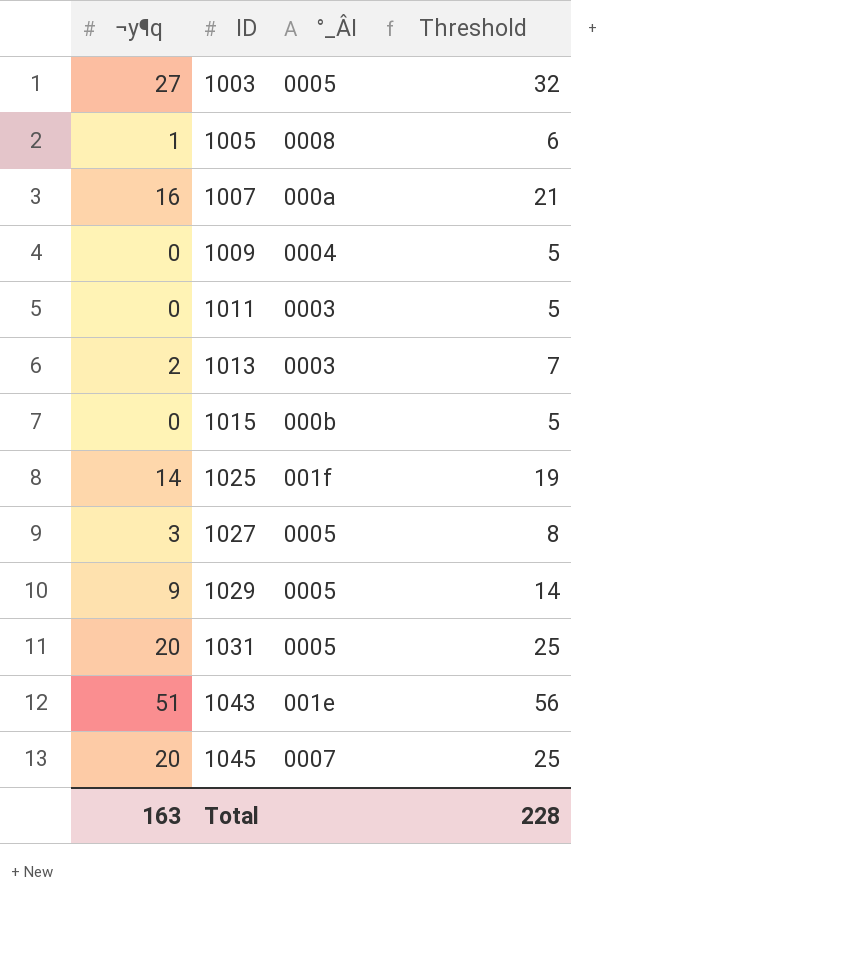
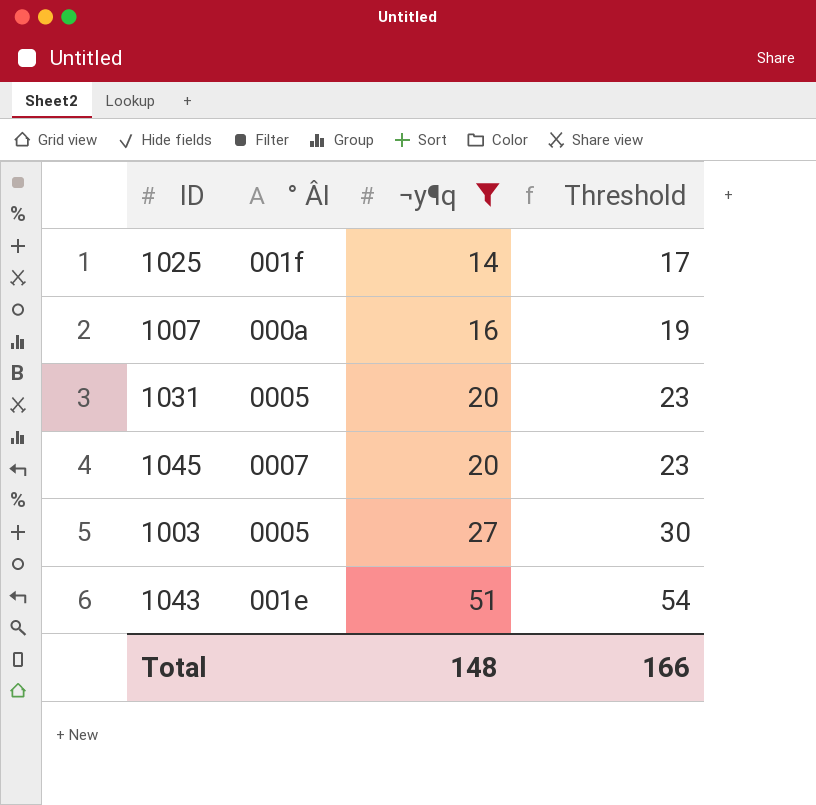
filter: none -> ¬y¶q >= 14
row order: ID ascending -> ¬y¶q ascending
column name: °_ÂI -> ° ÂI
column ¬y¶q | position: 1 -> 3
column Threshold | formula: [¬y¶q] + 5 -> [¬y¶q] + 3
Total | ¬y¶q: 163 -> 148
Total | Threshold: 228 -> 166

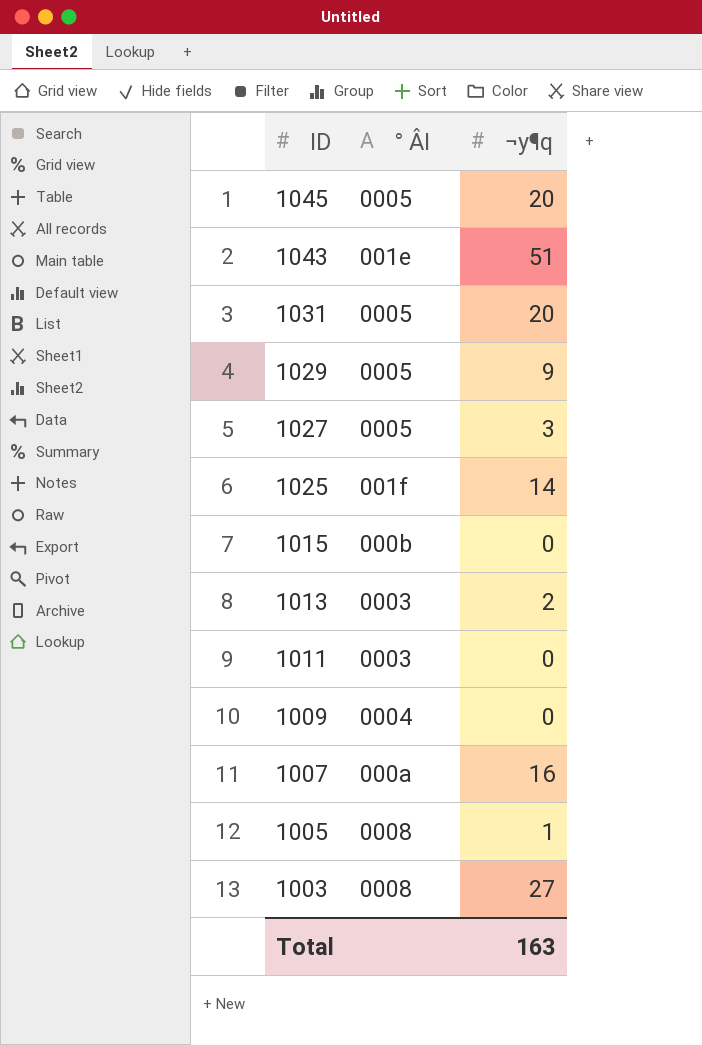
filter: ¬y¶q >= 14 -> none
row order: ¬y¶q ascending -> ID descending
column Threshold | formula: [¬y¶q] + 3 -> none
1045 | ° ÂI: 0007 -> 0005
1003 | ° ÂI: 0005 -> 0008
Total | ¬y¶q: 148 -> 163

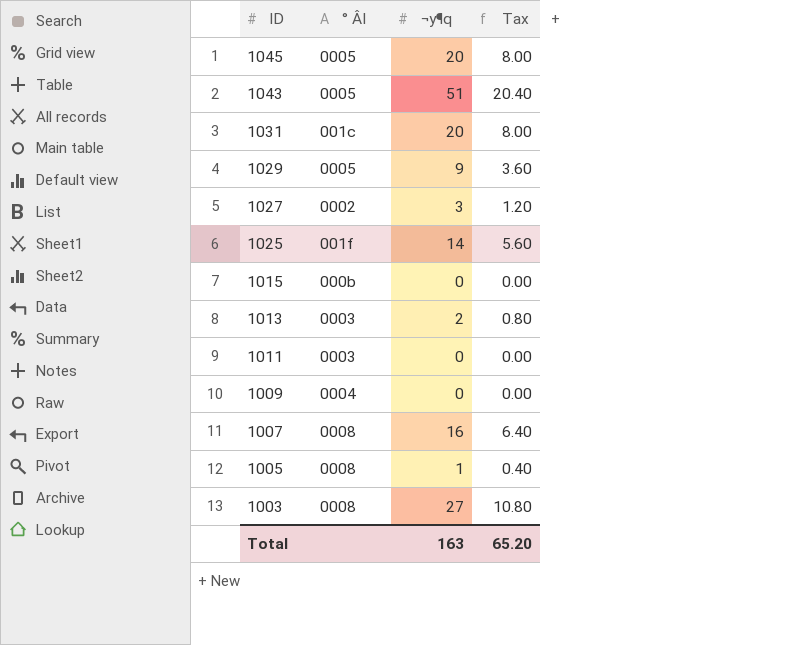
column Tax | formula: none -> [¬y¶q] * 0.4
1043 | ° ÂI: 001e -> 0005
1031 | ° ÂI: 0005 -> 001c
1027 | ° ÂI: 0005 -> 0002
1007 | ° ÂI: 000a -> 0008

